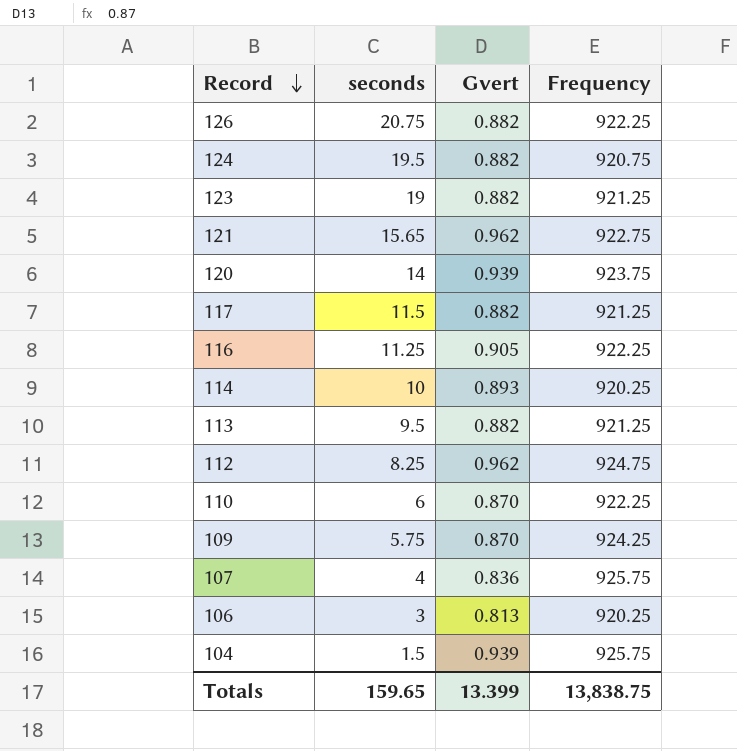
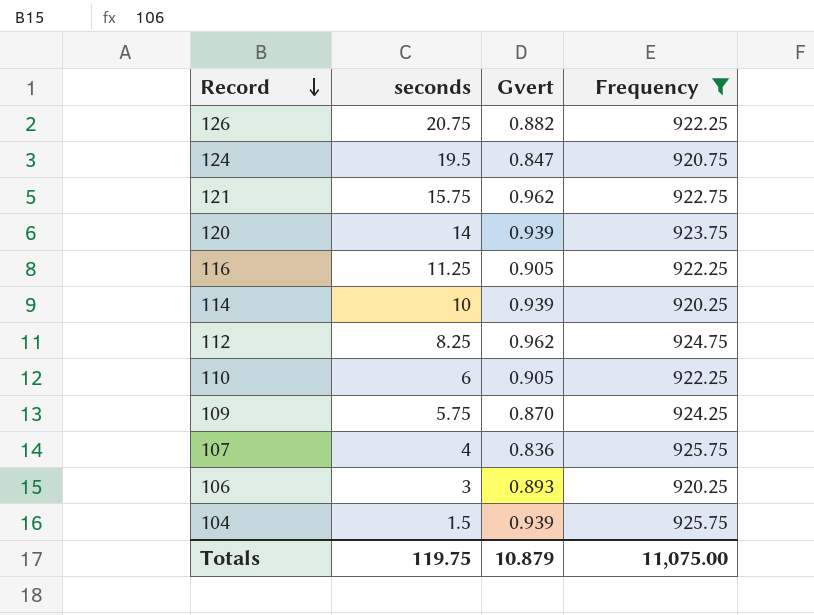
filter: none -> Frequency != 921.25
124 | Gvert: 0.882 -> 0.847
121 | seconds: 15.65 -> 15.75
114 | Gvert: 0.893 -> 0.939
110 | Gvert: 0.870 -> 0.905
106 | Gvert: 0.813 -> 0.893
Totals | seconds: 159.65 -> 119.75
Totals | Gvert: 13.399 -> 10.879
Totals | Frequency: 13,838.75 -> 11,075.00

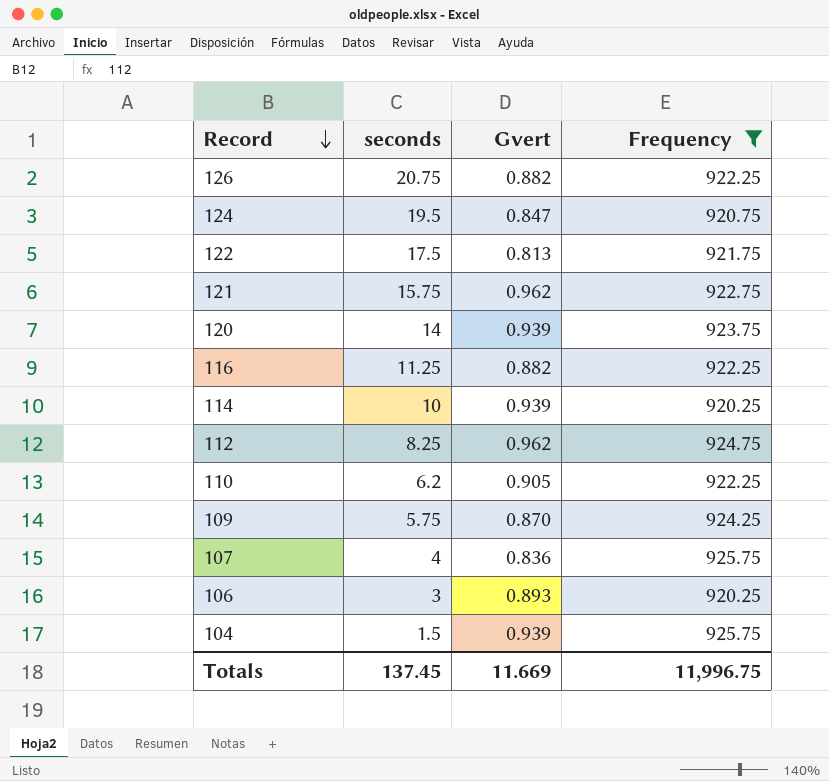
row 122: none -> 17.5 | 0.813 | 921.75
116 | Gvert: 0.905 -> 0.882
110 | seconds: 6 -> 6.2
Totals | seconds: 119.75 -> 137.45
Totals | Gvert: 10.879 -> 11.669
Totals | Frequency: 11,075.00 -> 11,996.75

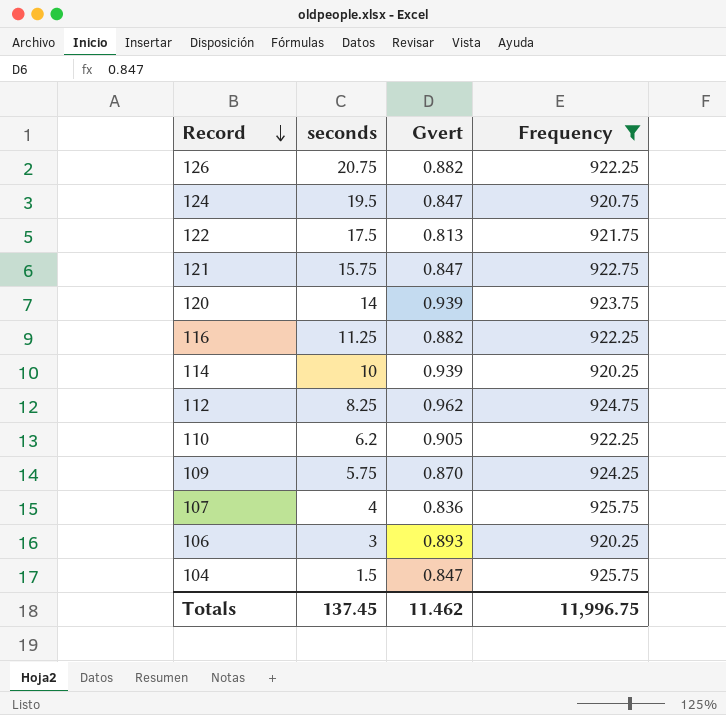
121 | Gvert: 0.962 -> 0.847
104 | Gvert: 0.939 -> 0.847
Totals | Gvert: 11.669 -> 11.462

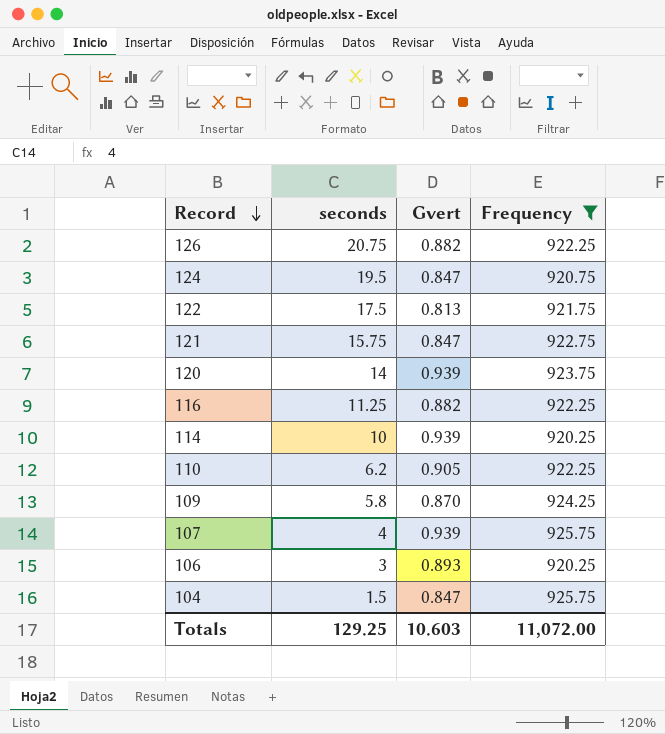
row 112: 8.25 | 0.962 | 924.75 -> none
109 | seconds: 5.75 -> 5.8
107 | Gvert: 0.836 -> 0.939
Totals | seconds: 137.45 -> 129.25
Totals | Gvert: 11.462 -> 10.603
Totals | Frequency: 11,996.75 -> 11,072.00

